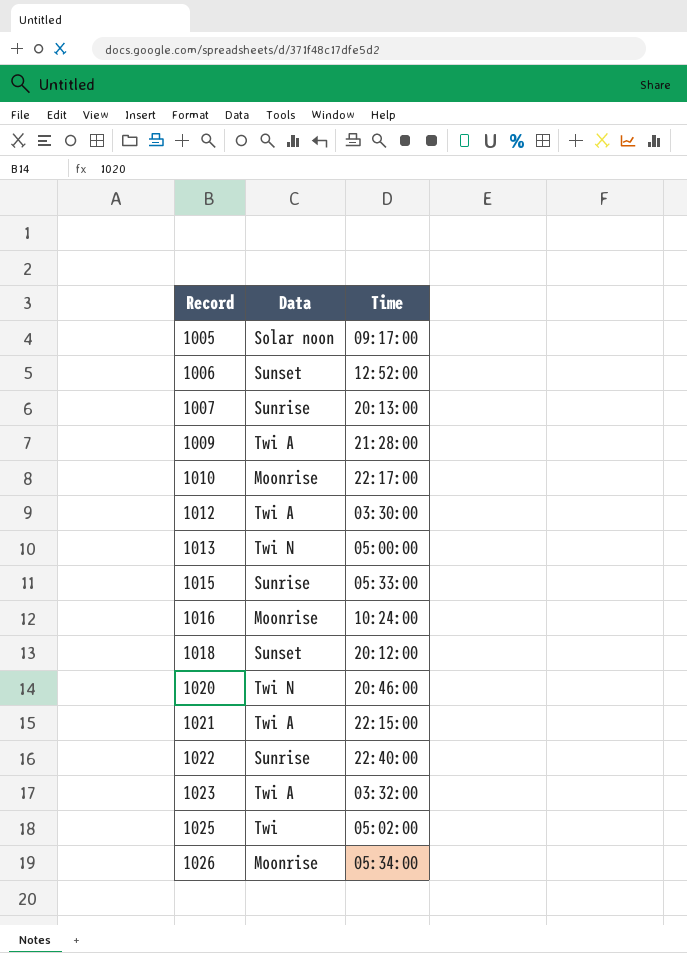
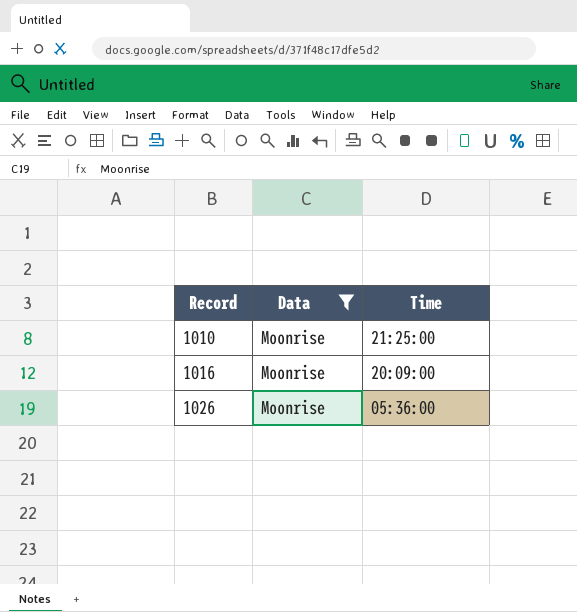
filter: none -> Data = Moonrise
1010 | Time: 22:17:00 -> 21:25:00
1016 | Time: 10:24:00 -> 20:09:00
1026 | Time: 05:34:00 -> 05:36:00

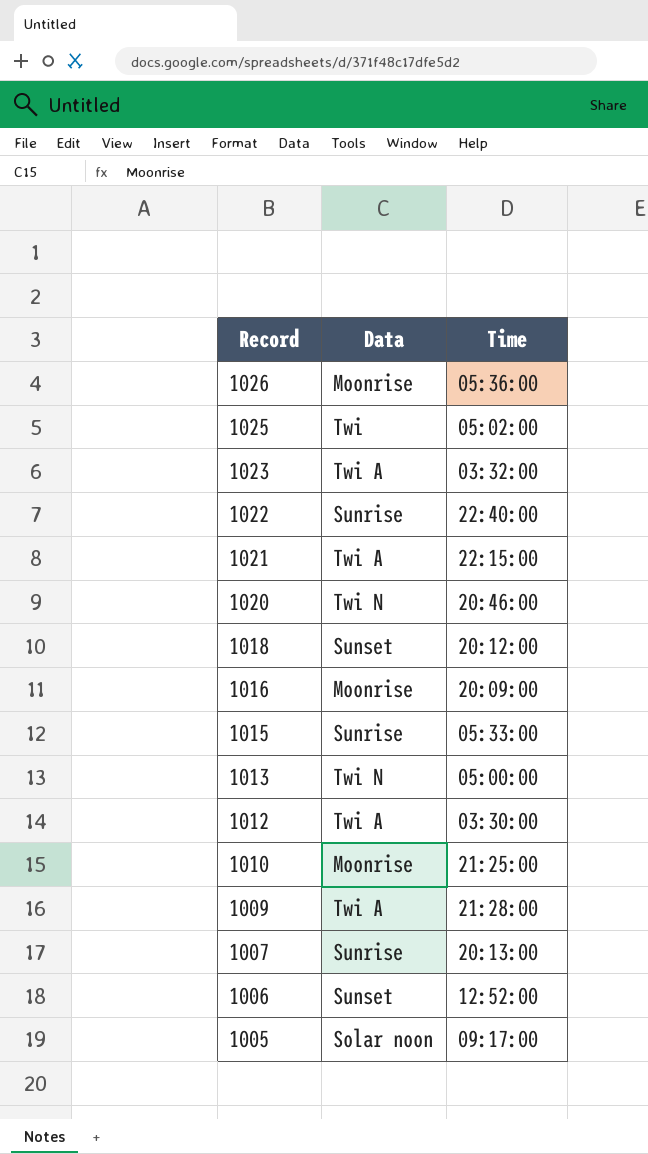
filter: Data = Moonrise -> none
row order: Record ascending -> Record descending

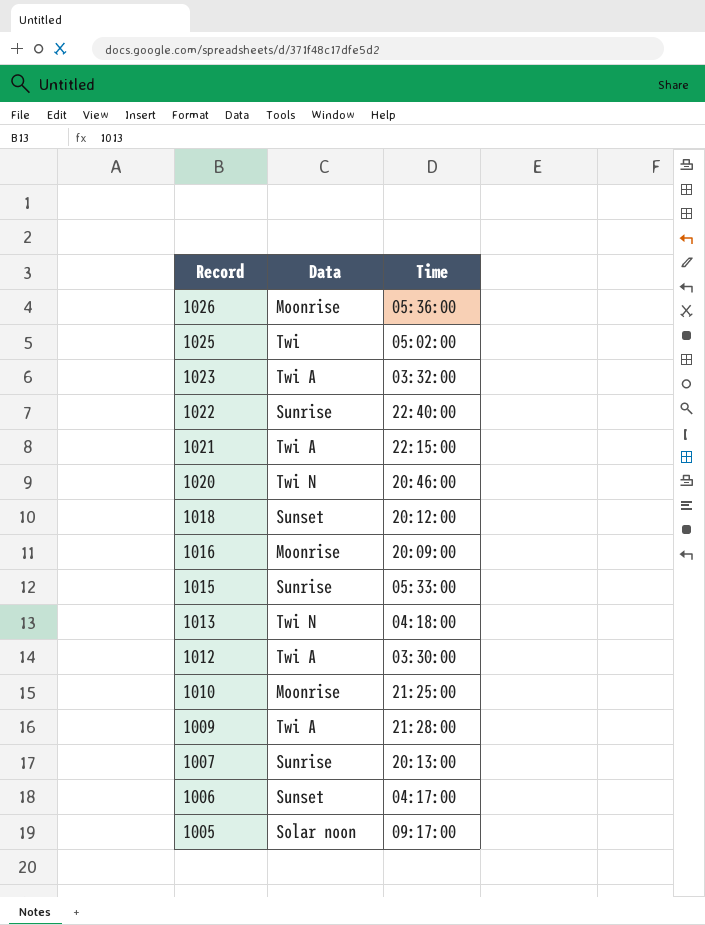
1013 | Time: 05:00:00 -> 04:18:00
1006 | Time: 12:52:00 -> 04:17:00

